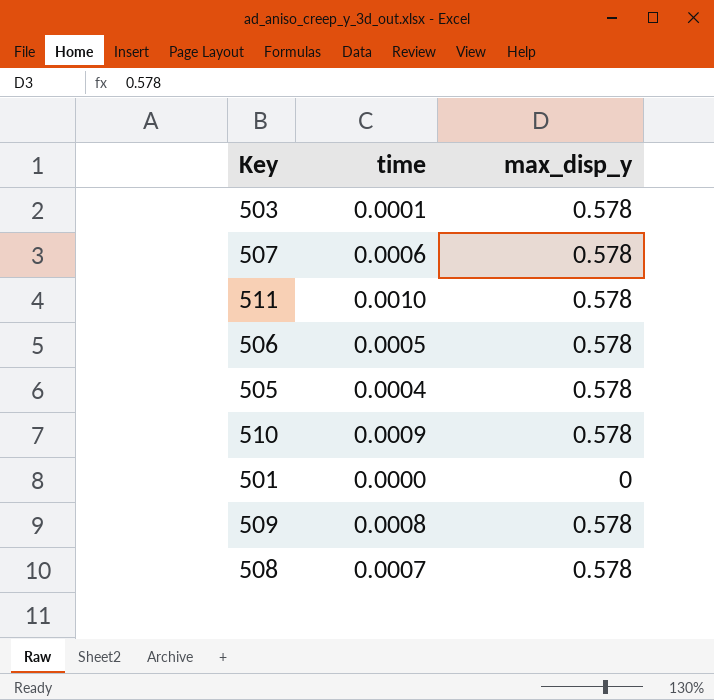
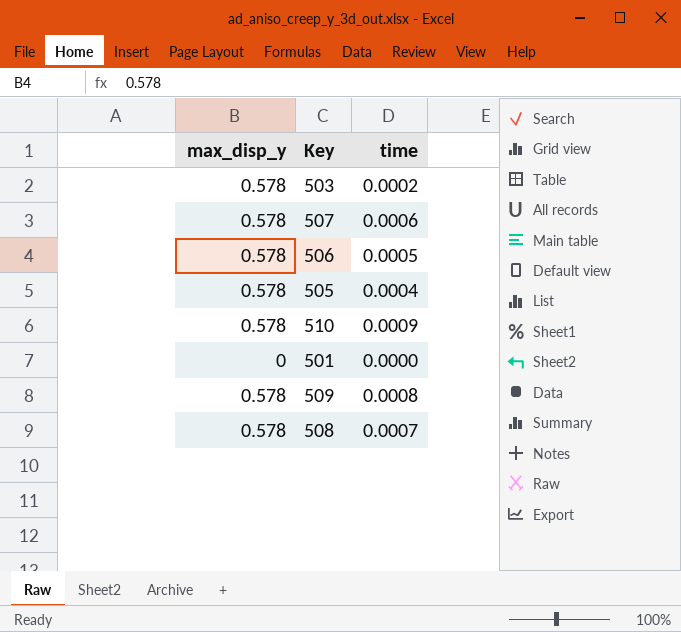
column max_disp_y | position: 3 -> 1
row 511: 0.0010 | 0.578 -> none
503 | time: 0.0001 -> 0.0002

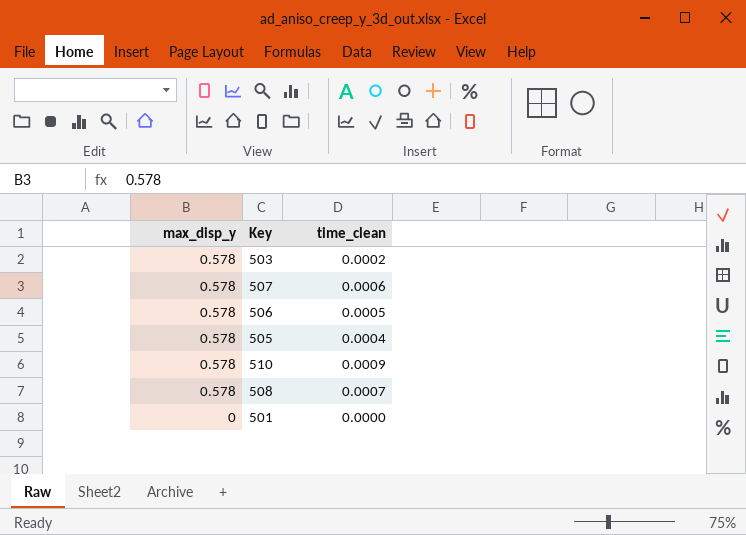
row order: none -> max_disp_y descending
column name: time -> time_clean
row 509: 0.578 | 0.0008 -> none

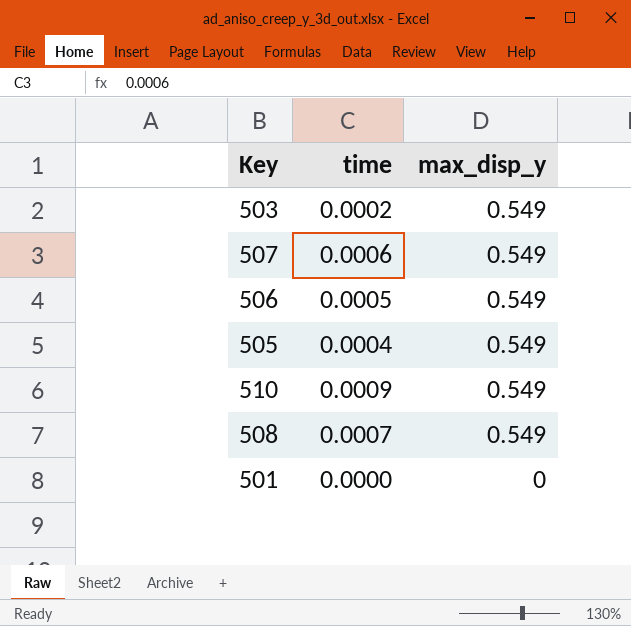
column name: time_clean -> time
column max_disp_y | position: 1 -> 3
503 | max_disp_y: 0.578 -> 0.549
507 | max_disp_y: 0.578 -> 0.549
506 | max_disp_y: 0.578 -> 0.549
505 | max_disp_y: 0.578 -> 0.549
510 | max_disp_y: 0.578 -> 0.549
508 | max_disp_y: 0.578 -> 0.549

